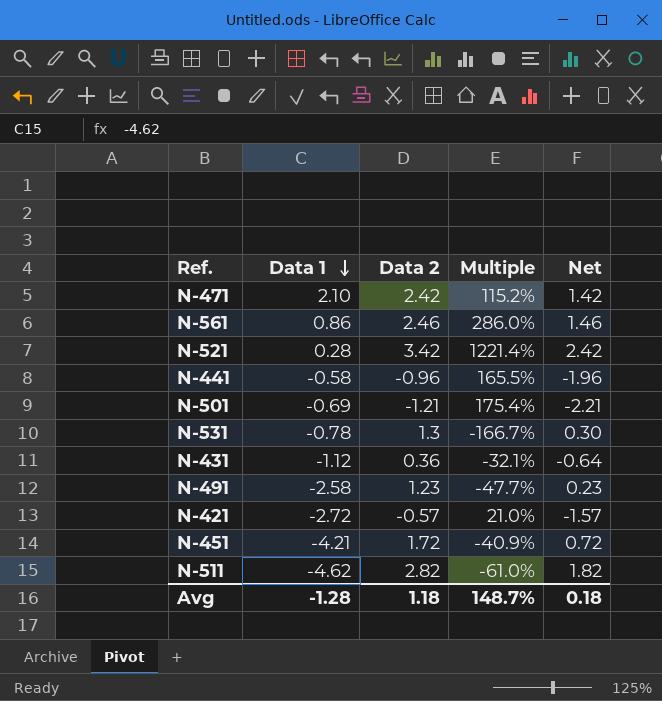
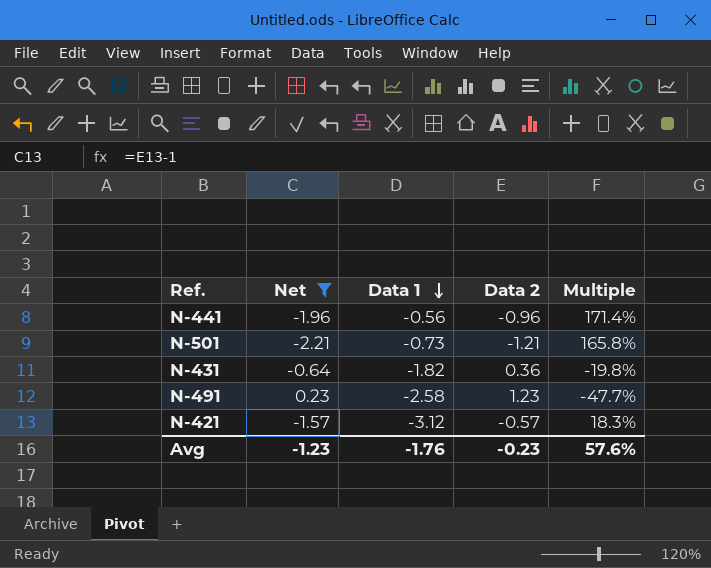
filter: none -> Net <= 0.23
column Net | position: 5 -> 2
N-441 | Data 1: -0.58 -> -0.56
N-441 | Multiple: 165.5% -> 171.4%
N-501 | Data 1: -0.69 -> -0.73
N-501 | Multiple: 175.4% -> 165.8%
N-431 | Data 1: -1.12 -> -1.82
N-431 | Multiple: -32.1% -> -19.8%
N-421 | Data 1: -2.72 -> -3.12
N-421 | Multiple: 21.0% -> 18.3%
Avg | Net: 0.18 -> -1.23
Avg | Data 1: -1.28 -> -1.76
Avg | Data 2: 1.18 -> -0.23
Avg | Multiple: 148.7% -> 57.6%

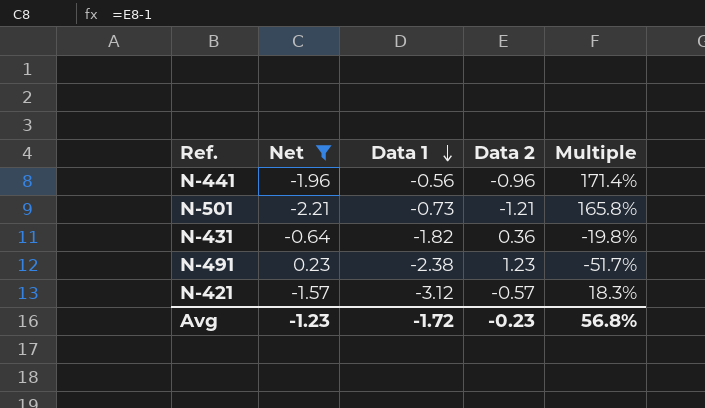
N-491 | Data 1: -2.58 -> -2.38
N-491 | Multiple: -47.7% -> -51.7%
Avg | Data 1: -1.76 -> -1.72
Avg | Multiple: 57.6% -> 56.8%

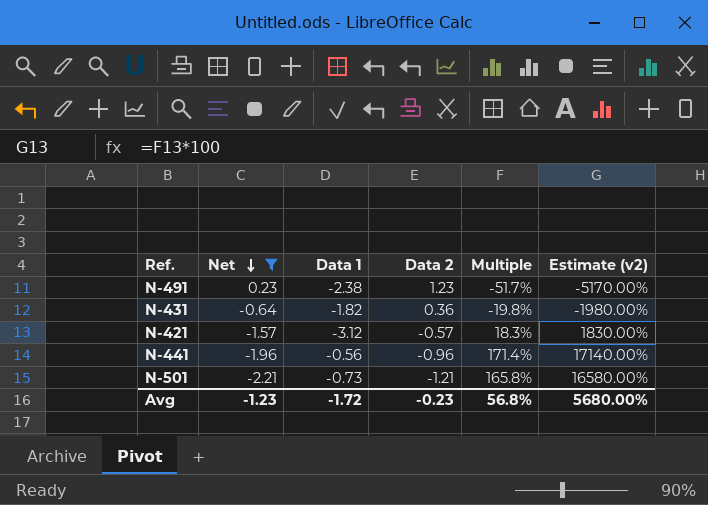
row order: Data 1 descending -> Net descending
column Estimate (v2) | formula: none -> [Multiple] * 100

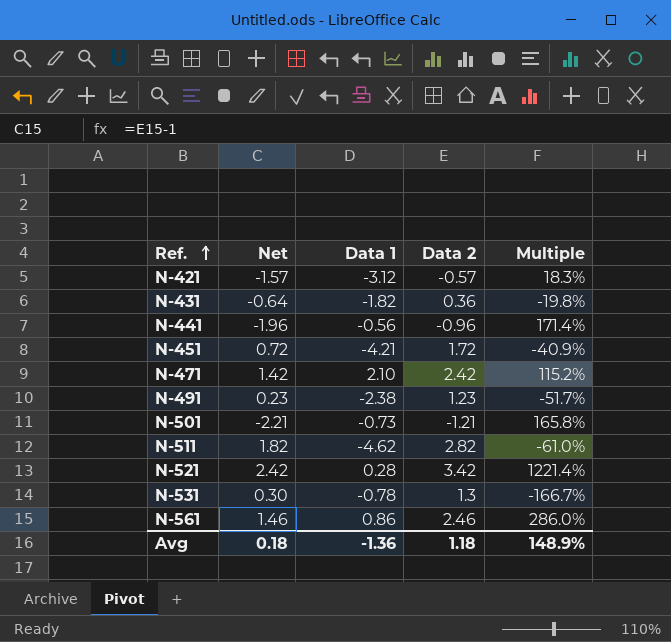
filter: Net <= 0.23 -> none
row order: Net descending -> Ref. ascending
column Estimate (v2) | formula: [Multiple] * 100 -> none
Avg | Net: -1.23 -> 0.18
Avg | Data 1: -1.72 -> -1.36
Avg | Data 2: -0.23 -> 1.18
Avg | Multiple: 56.8% -> 148.9%

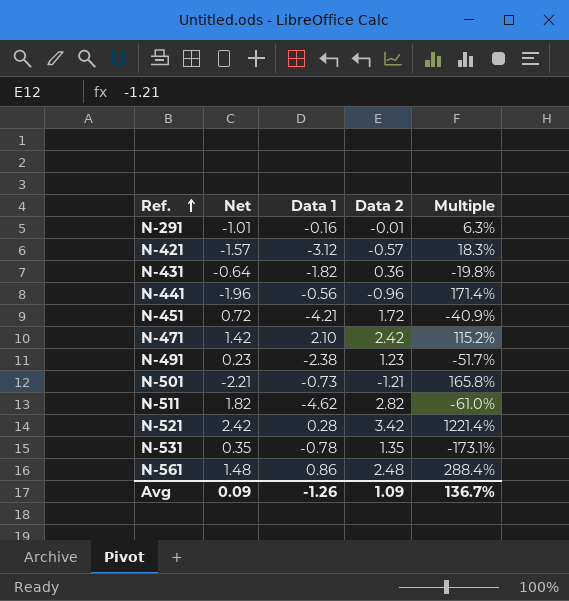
row N-291: none -> -1.01 | -0.16 | -0.01 | 6.3%
N-531 | Net: 0.30 -> 0.35
N-531 | Data 2: 1.3 -> 1.35
N-531 | Multiple: -166.7% -> -173.1%
N-561 | Net: 1.46 -> 1.48
N-561 | Data 2: 2.46 -> 2.48
N-561 | Multiple: 286.0% -> 288.4%
Avg | Net: 0.18 -> 0.09
Avg | Data 1: -1.36 -> -1.26
Avg | Data 2: 1.18 -> 1.09
Avg | Multiple: 148.9% -> 136.7%

